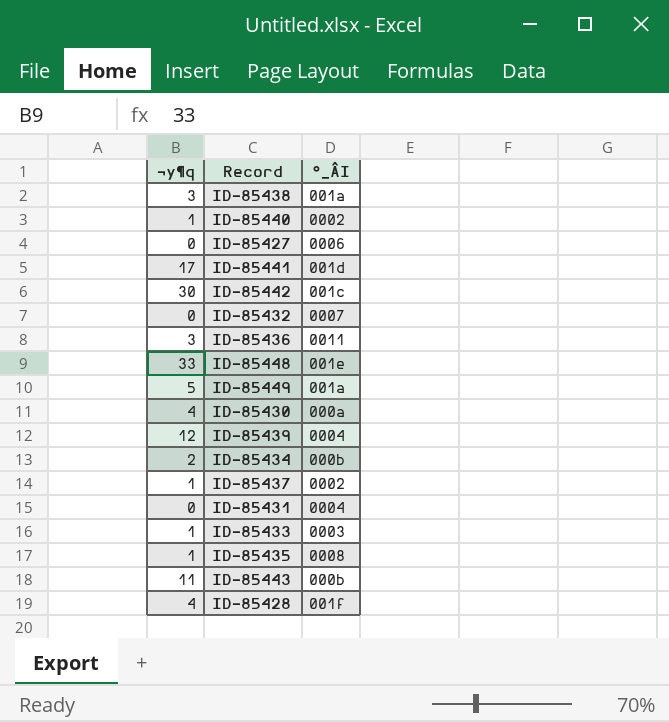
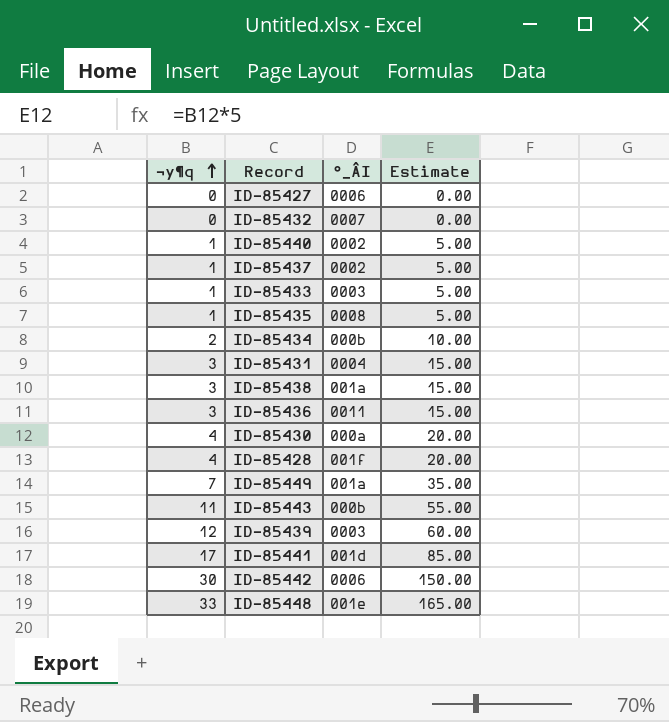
row order: none -> ¬y¶q ascending
column Estimate | formula: none -> [¬y¶q] * 5
ID-85431 | ¬y¶q: 0 -> 3
ID-85449 | ¬y¶q: 5 -> 7
ID-85439 | °_ÂI: 0004 -> 0003
ID-85442 | °_ÂI: 001c -> 0006

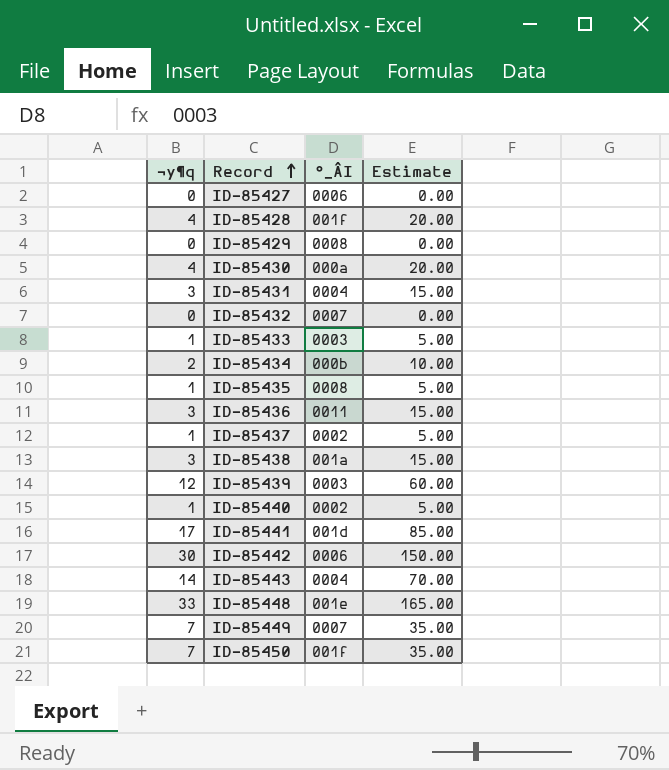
row order: ¬y¶q ascending -> Record ascending
row ID-85429: none -> 0 | 0008 | 0.00
ID-85443 | ¬y¶q: 11 -> 14
ID-85443 | °_ÂI: 000b -> 0004
ID-85443 | Estimate: 55.00 -> 70.00
ID-85449 | °_ÂI: 001a -> 0007
row ID-85450: none -> 7 | 001f | 35.00

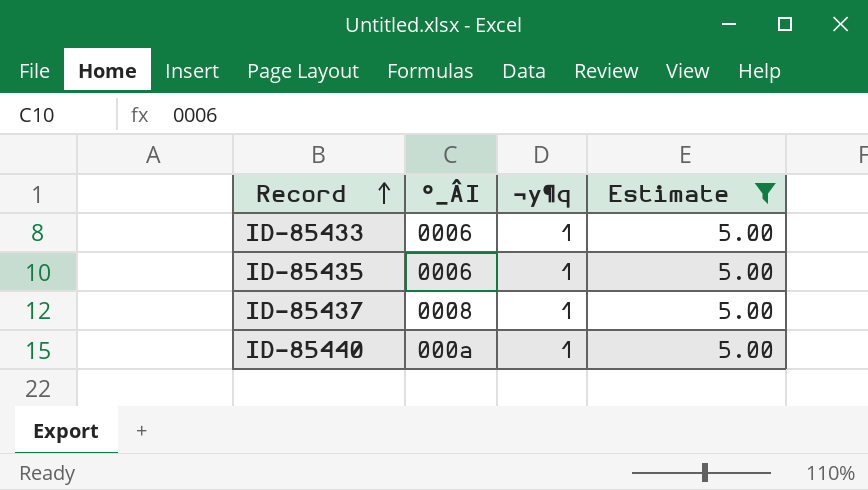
filter: none -> Estimate = 5.00
column ¬y¶q | position: 1 -> 3
ID-85433 | °_ÂI: 0003 -> 0006
ID-85435 | °_ÂI: 0008 -> 0006
ID-85437 | °_ÂI: 0002 -> 0008
ID-85440 | °_ÂI: 0002 -> 000a

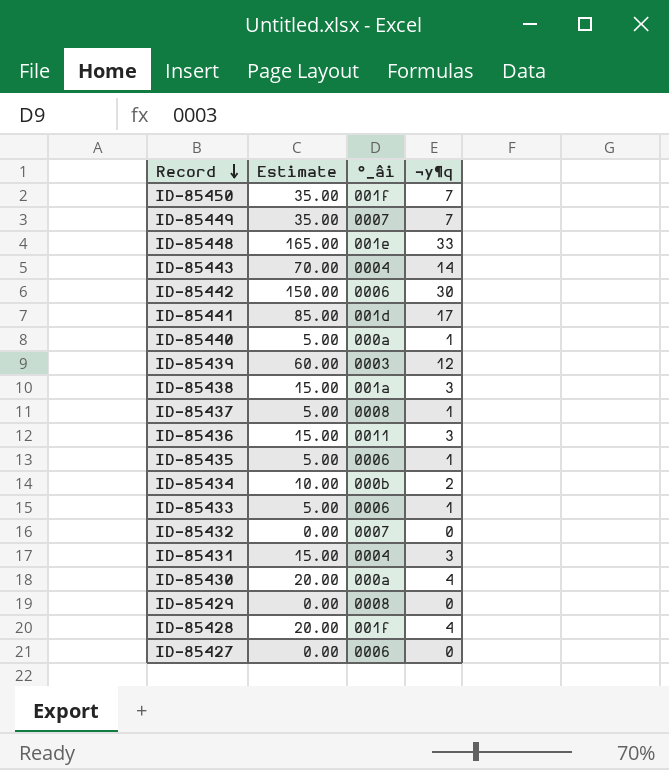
filter: Estimate = 5.00 -> none
row order: Record ascending -> Record descending
column Estimate | position: 4 -> 2
column name: °_ÂI -> °_âi

